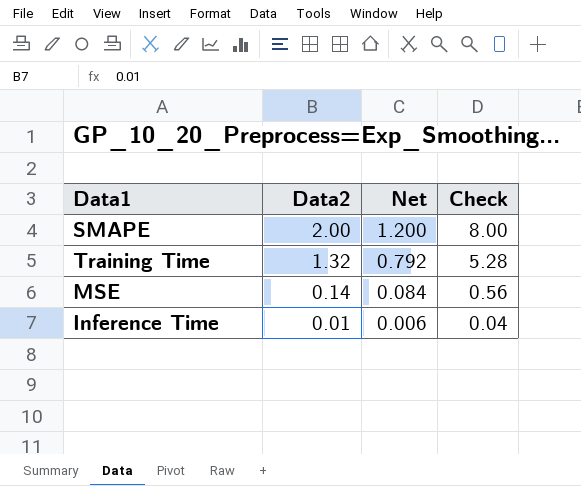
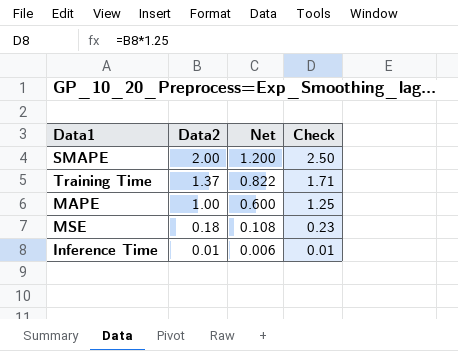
column Check | formula: [Data2] * 4 -> [Data2] * 1.25
Training Time | Data2: 1.32 -> 1.37
Training Time | Net: 0.792 -> 0.822
row MAPE: none -> 1.00 | 0.600 | 1.25
MSE | Data2: 0.14 -> 0.18
MSE | Net: 0.084 -> 0.108

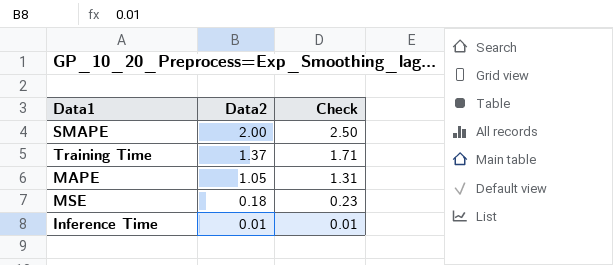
column Net | formula: [Data2] * 0.6 -> none
MAPE | Data2: 1.00 -> 1.05
MAPE | Check: 1.25 -> 1.31

